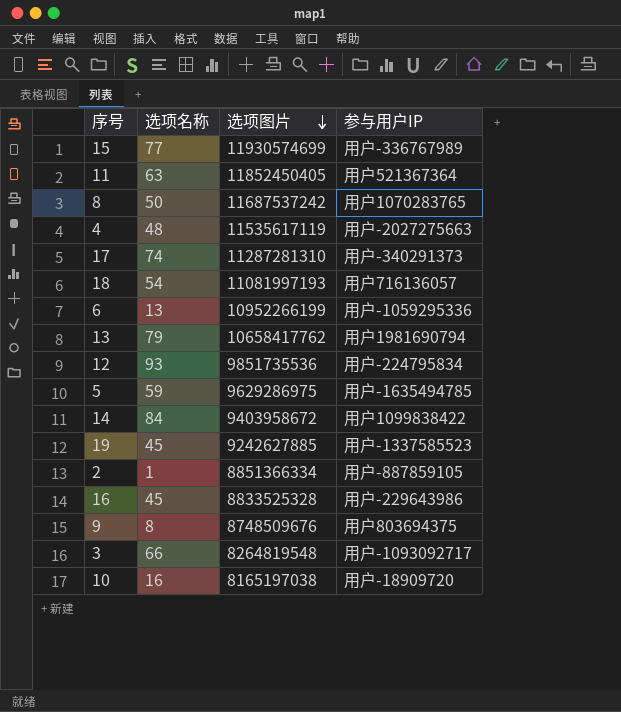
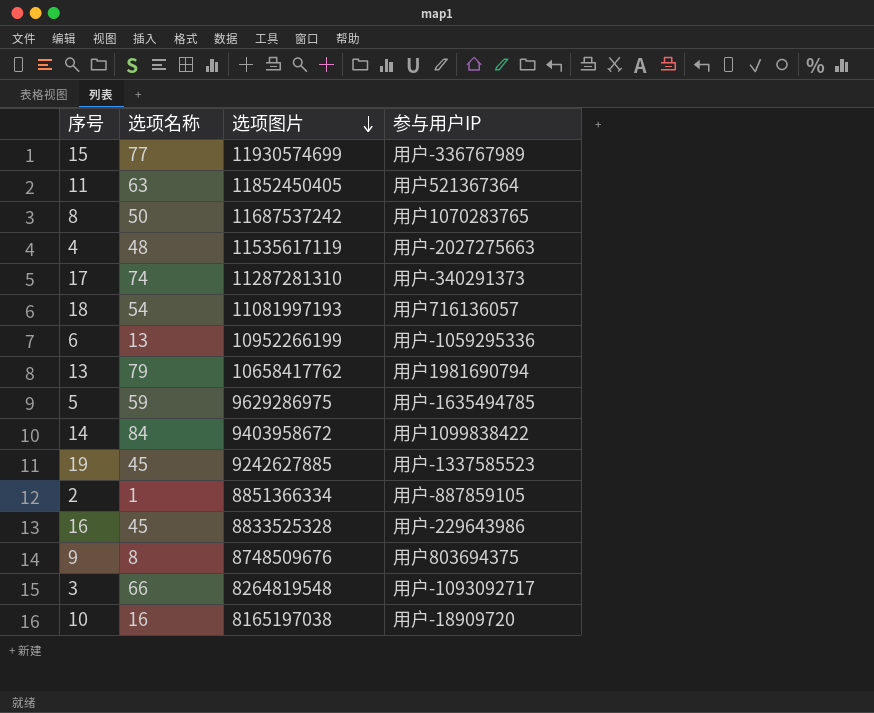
row 12: 93 | 9851735536 | 用户-224795834 -> none

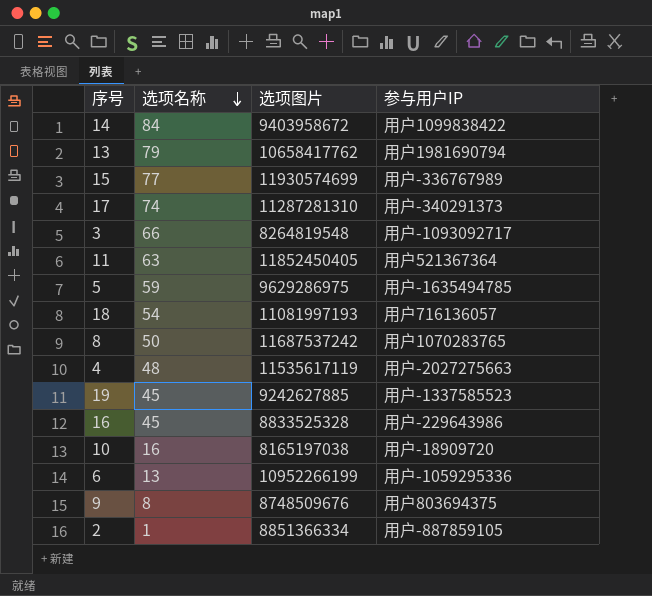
row order: 选项图片 descending -> 选项名称 descending

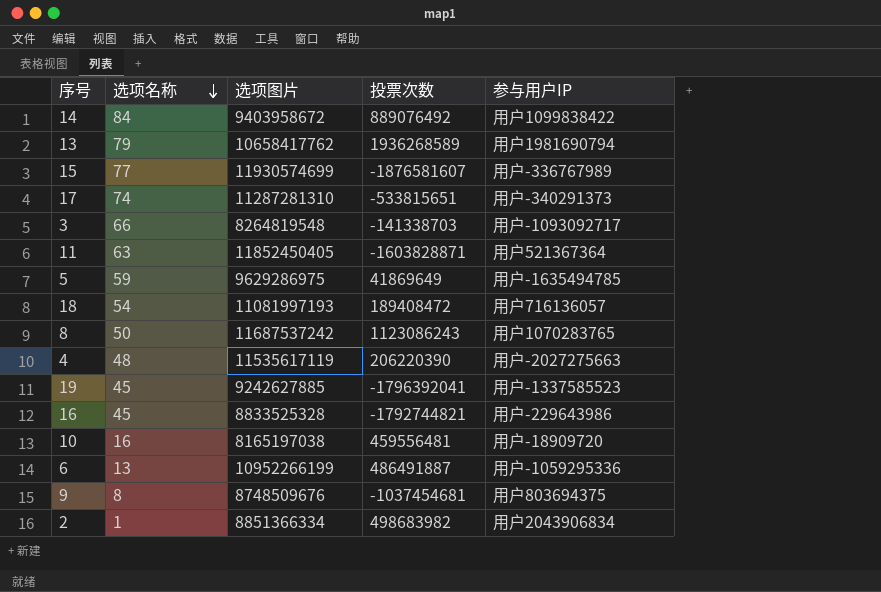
column 投票次数 | position: none -> 4
2 | 参与用户IP: 用户-887859105 -> 用户2043906834

